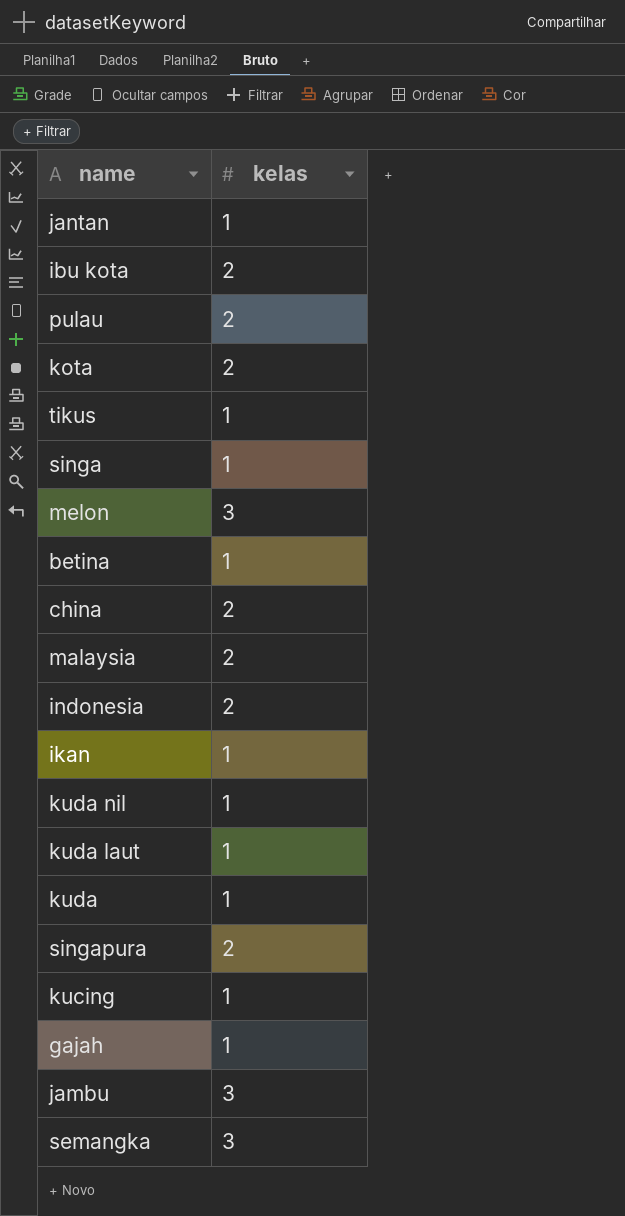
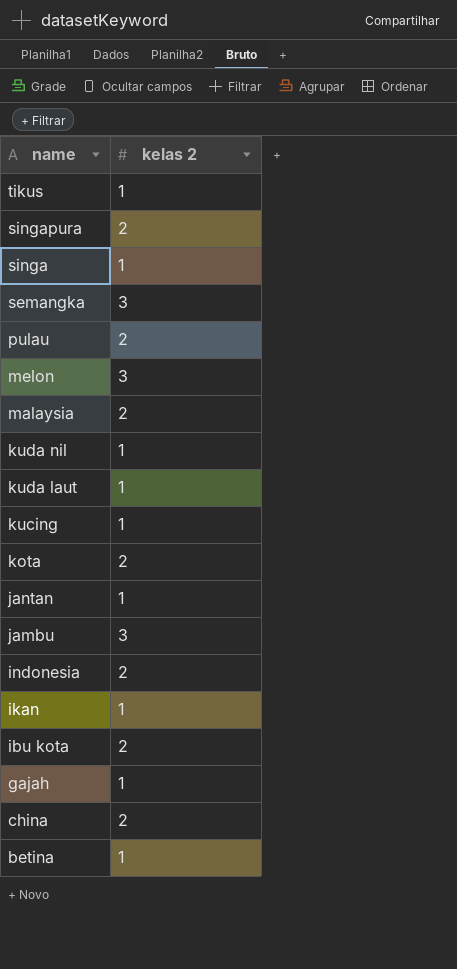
row order: none -> name descending
column name: kelas -> kelas 2
row kuda: 1 -> none

